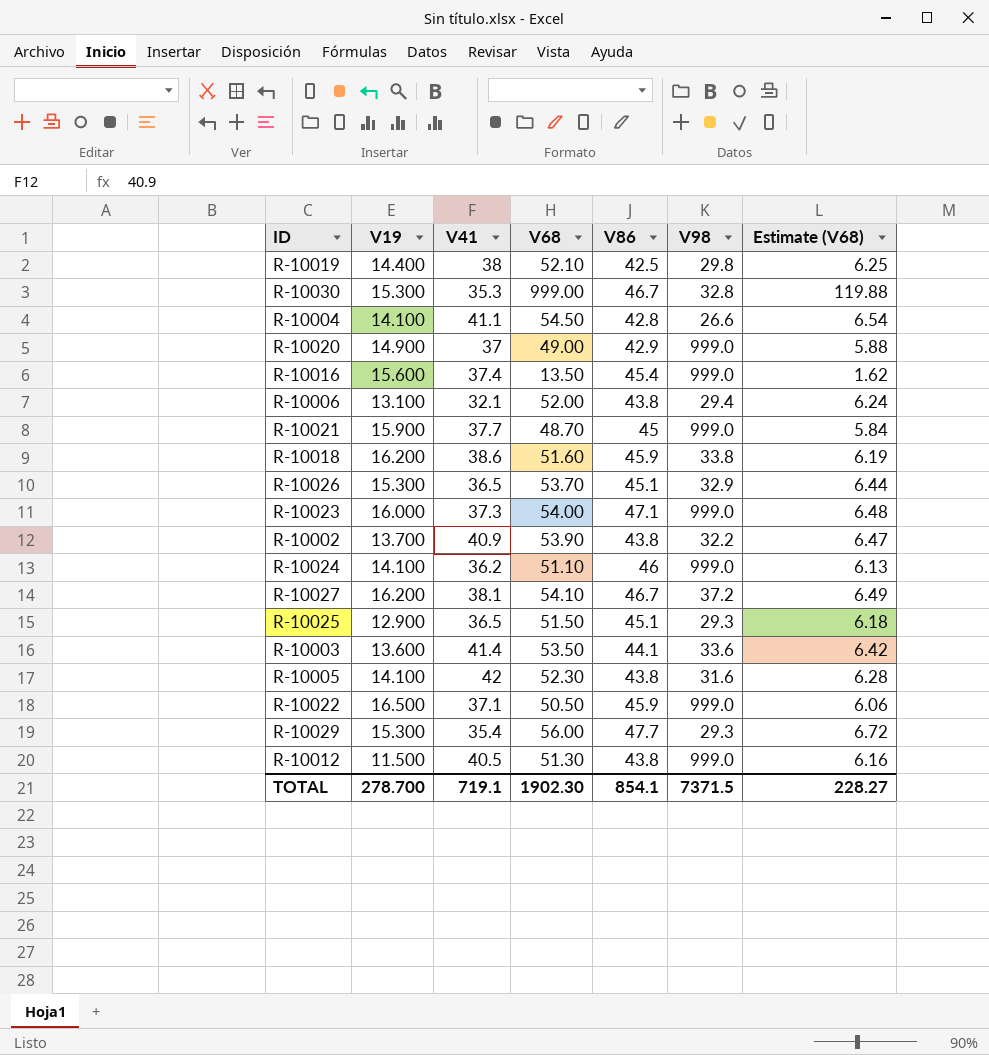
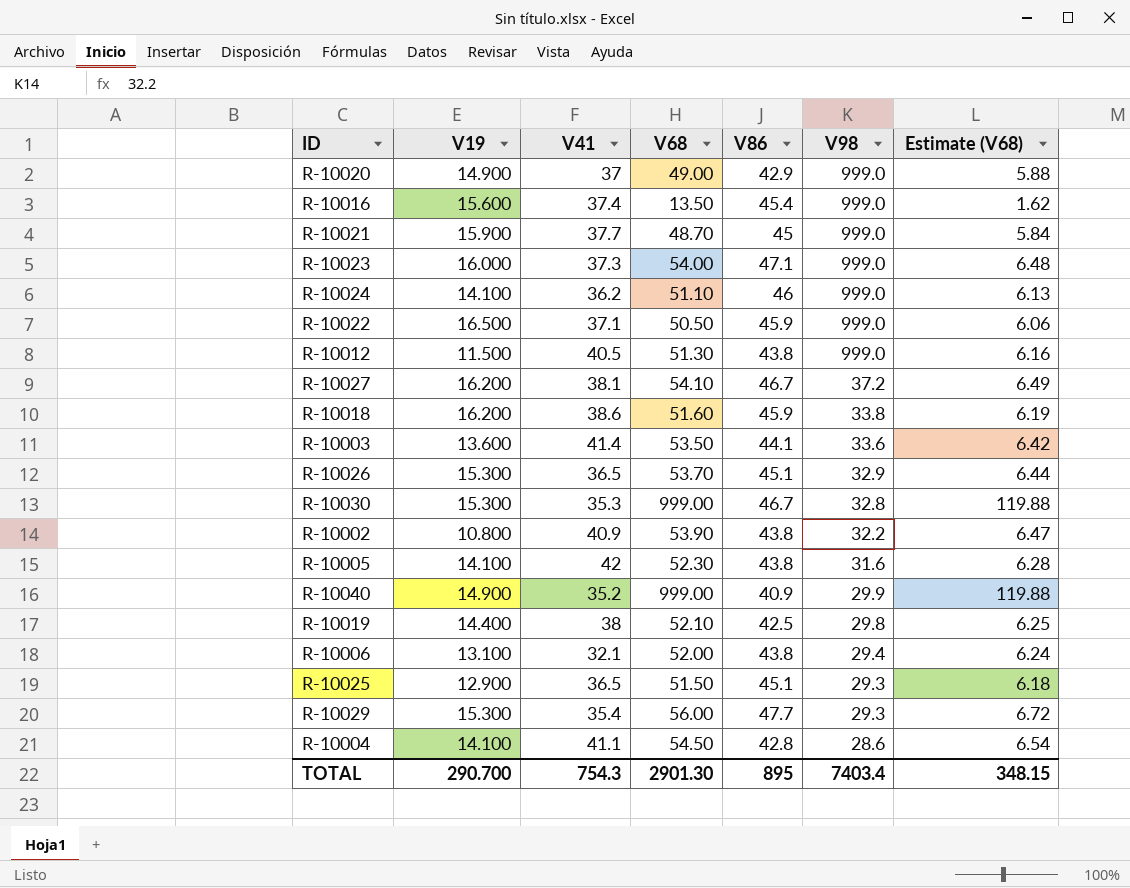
row order: none -> V98 descending
R-10002 | V19: 13.700 -> 10.800
row R-10040: none -> 14.900 | 35.2 | 999.00 | 40.9 | 29.9 | 119.88
R-10004 | V98: 26.6 -> 28.6
TOTAL | V19: 278.700 -> 290.700
TOTAL | V41: 719.1 -> 754.3
TOTAL | V68: 1902.30 -> 2901.30
TOTAL | V86: 854.1 -> 895
TOTAL | V98: 7371.5 -> 7403.4
TOTAL | Estimate (V68): 228.27 -> 348.15

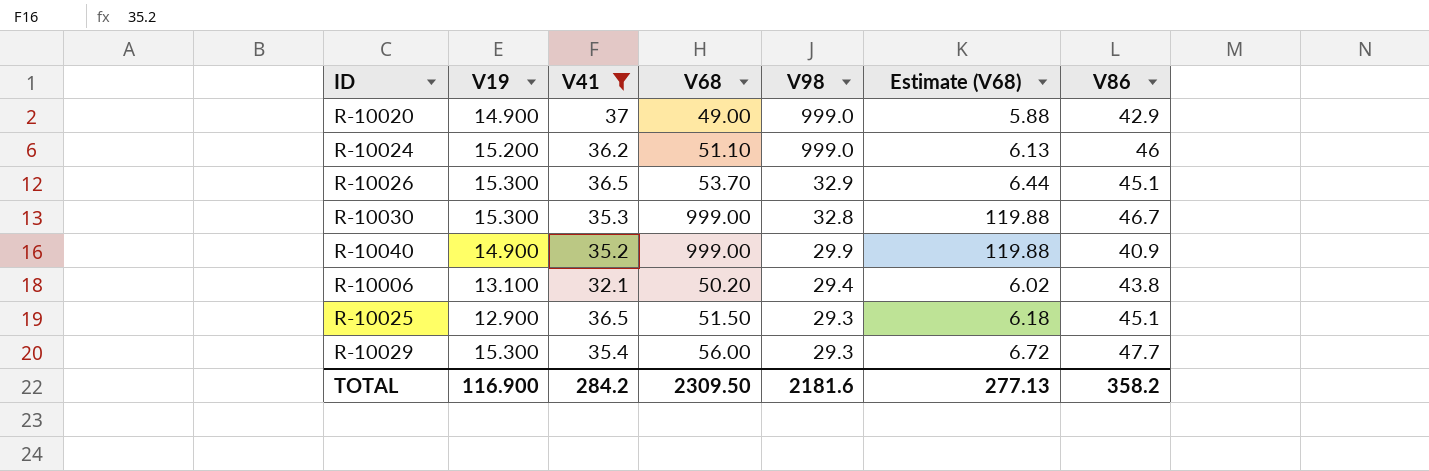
filter: none -> V41 <= 37
column V86 | position: 5 -> 7
R-10024 | V19: 14.100 -> 15.200
R-10006 | V68: 52.00 -> 50.20
R-10006 | Estimate (V68): 6.24 -> 6.02
TOTAL | V19: 290.700 -> 116.900
TOTAL | V41: 754.3 -> 284.2
TOTAL | V68: 2901.30 -> 2309.50
TOTAL | V98: 7403.4 -> 2181.6
TOTAL | Estimate (V68): 348.15 -> 277.13
TOTAL | V86: 895 -> 358.2

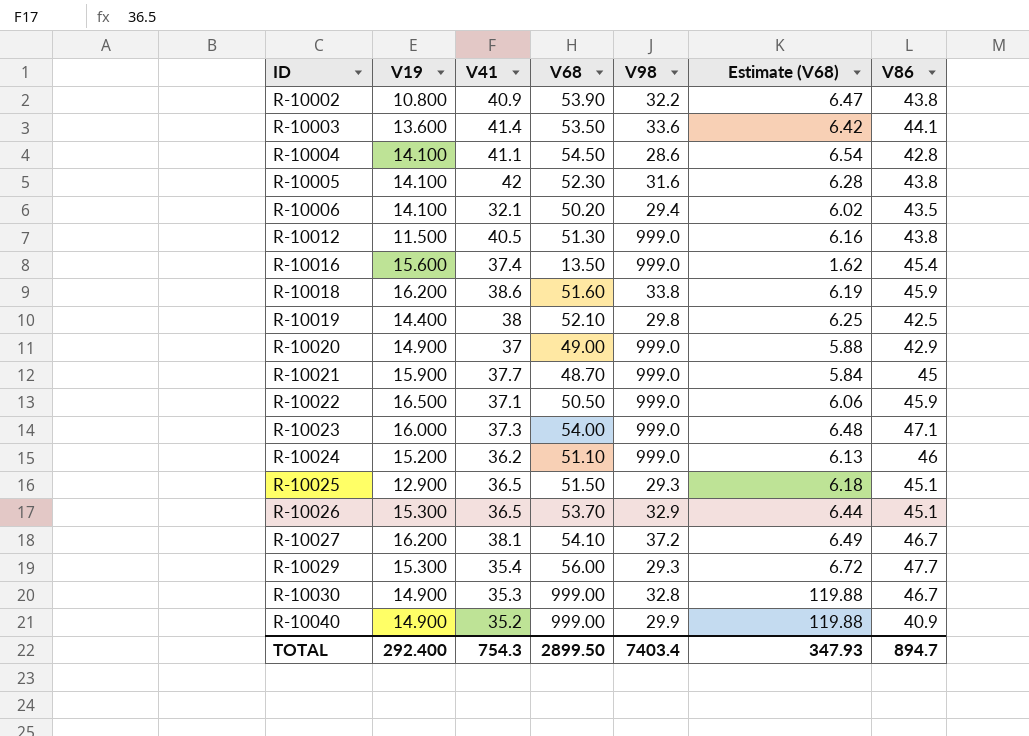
filter: V41 <= 37 -> none
row order: V98 descending -> ID ascending
R-10006 | V19: 13.100 -> 14.100
R-10006 | V86: 43.8 -> 43.5
R-10030 | V19: 15.300 -> 14.900
TOTAL | V19: 116.900 -> 292.400
TOTAL | V41: 284.2 -> 754.3
TOTAL | V68: 2309.50 -> 2899.50
TOTAL | V98: 2181.6 -> 7403.4
TOTAL | Estimate (V68): 277.13 -> 347.93
TOTAL | V86: 358.2 -> 894.7

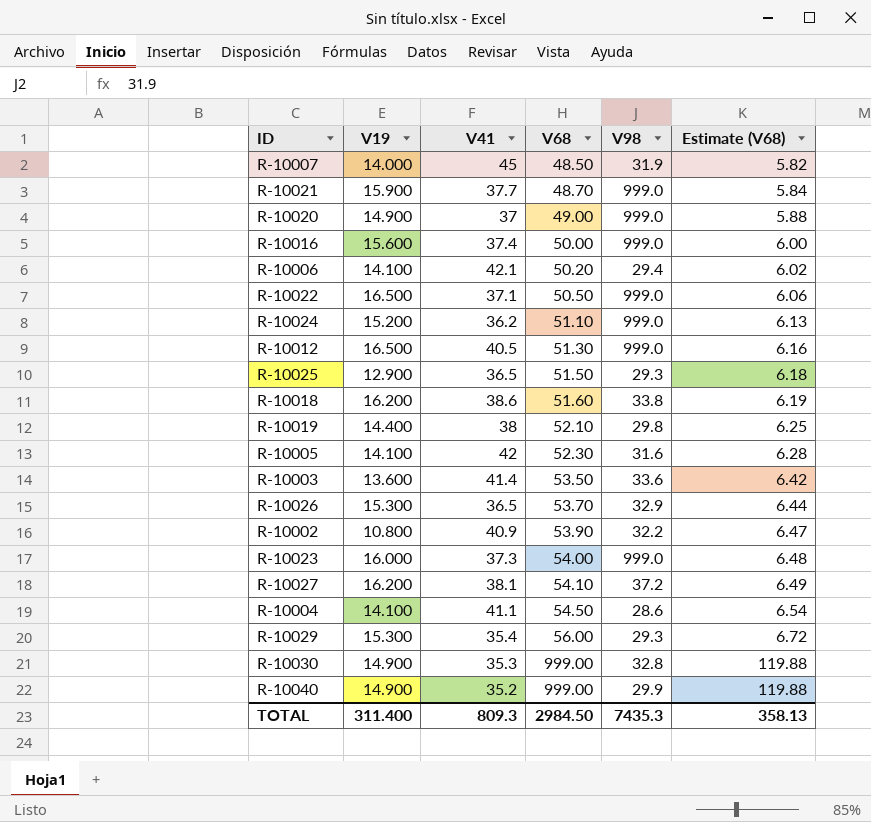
row order: ID ascending -> V68 ascending
column V86 | position: 7 -> none
row R-10007: none -> 14.000 | 45 | 48.50 | 31.9 | 5.82
R-10016 | V68: 13.50 -> 50.00
R-10016 | Estimate (V68): 1.62 -> 6.00
R-10006 | V41: 32.1 -> 42.1
R-10012 | V19: 11.500 -> 16.500
TOTAL | V19: 292.400 -> 311.400
TOTAL | V41: 754.3 -> 809.3
TOTAL | V68: 2899.50 -> 2984.50
TOTAL | V98: 7403.4 -> 7435.3
TOTAL | Estimate (V68): 347.93 -> 358.13

